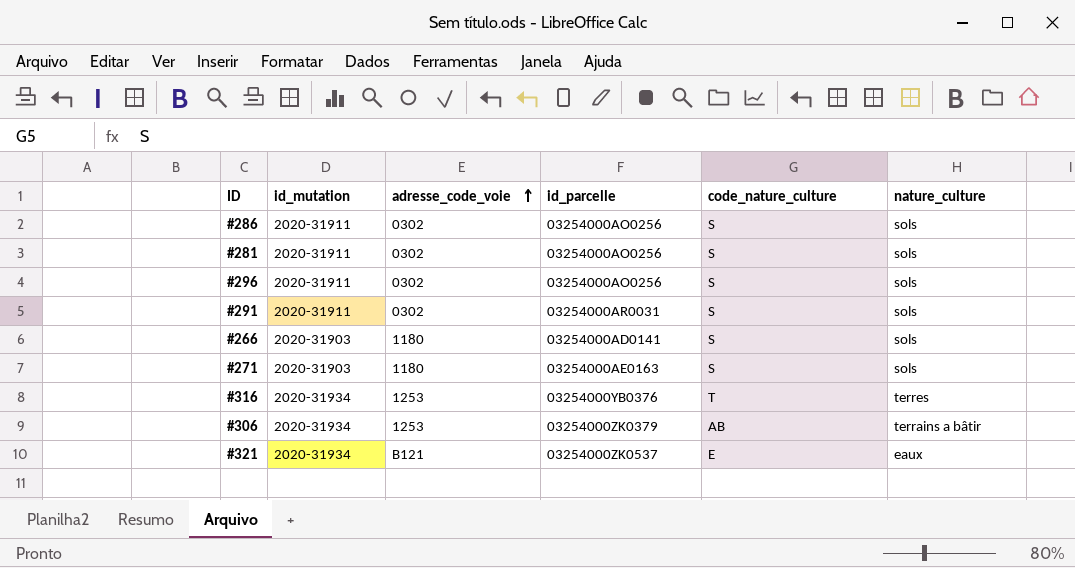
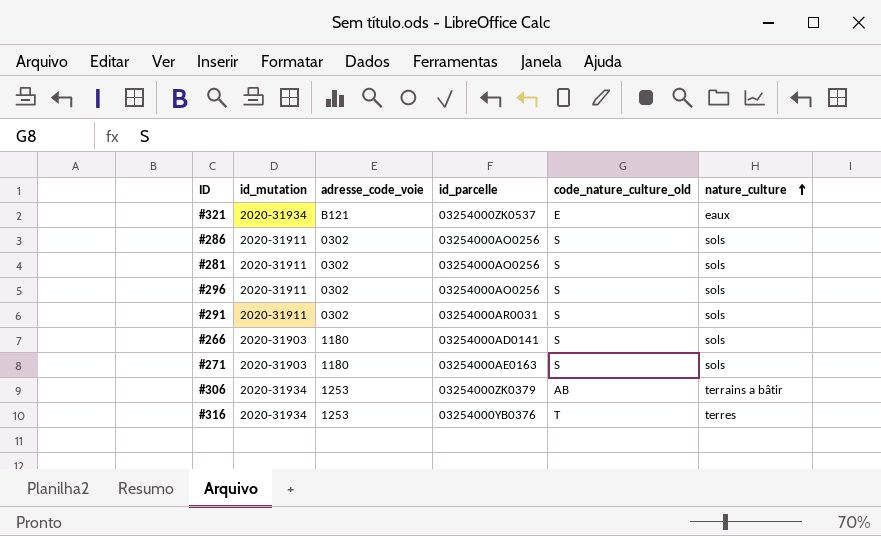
row order: adresse_code_voie ascending -> nature_culture ascending
column name: code_nature_culture -> code_nature_culture_old

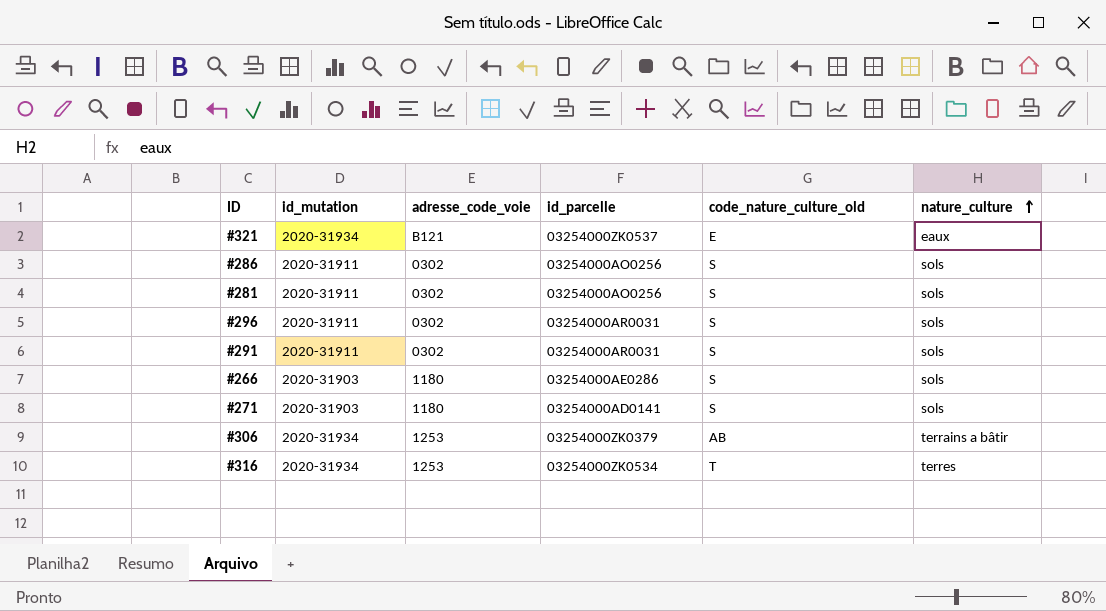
#296 | id_parcelle: 03254000AO0256 -> 03254000AR0031
#266 | id_parcelle: 03254000AD0141 -> 03254000AE0286
#271 | id_parcelle: 03254000AE0163 -> 03254000AD0141
#316 | id_parcelle: 03254000YB0376 -> 03254000ZK0534

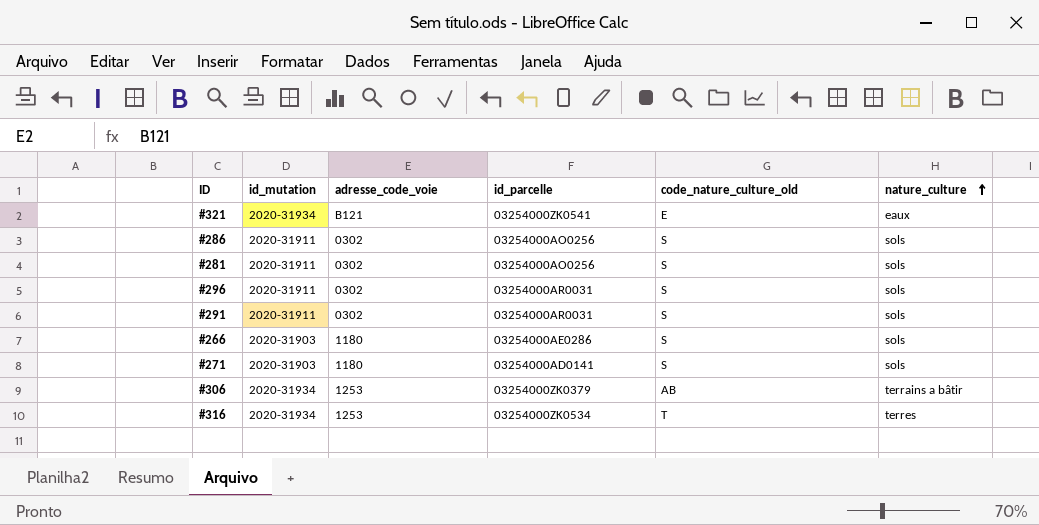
#321 | id_parcelle: 03254000ZK0537 -> 03254000ZK0541

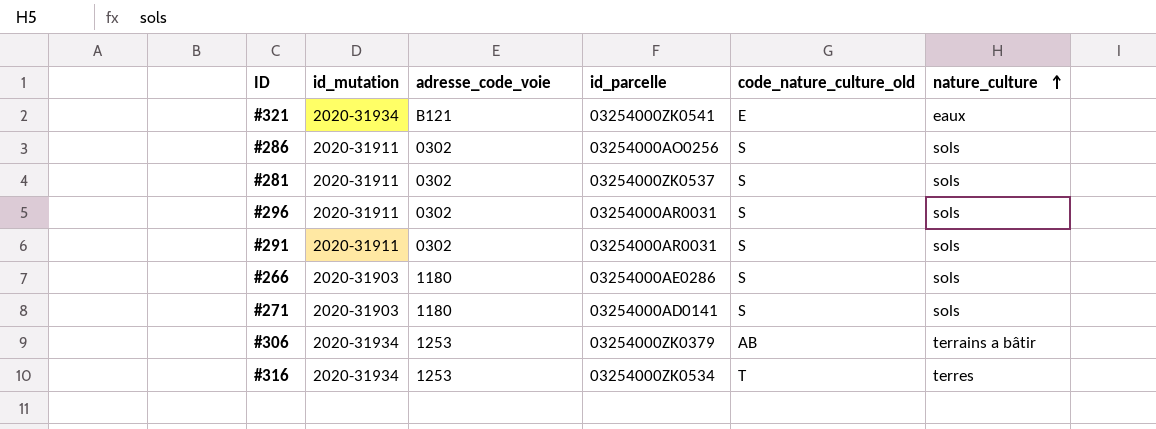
#281 | id_parcelle: 03254000AO0256 -> 03254000ZK0537

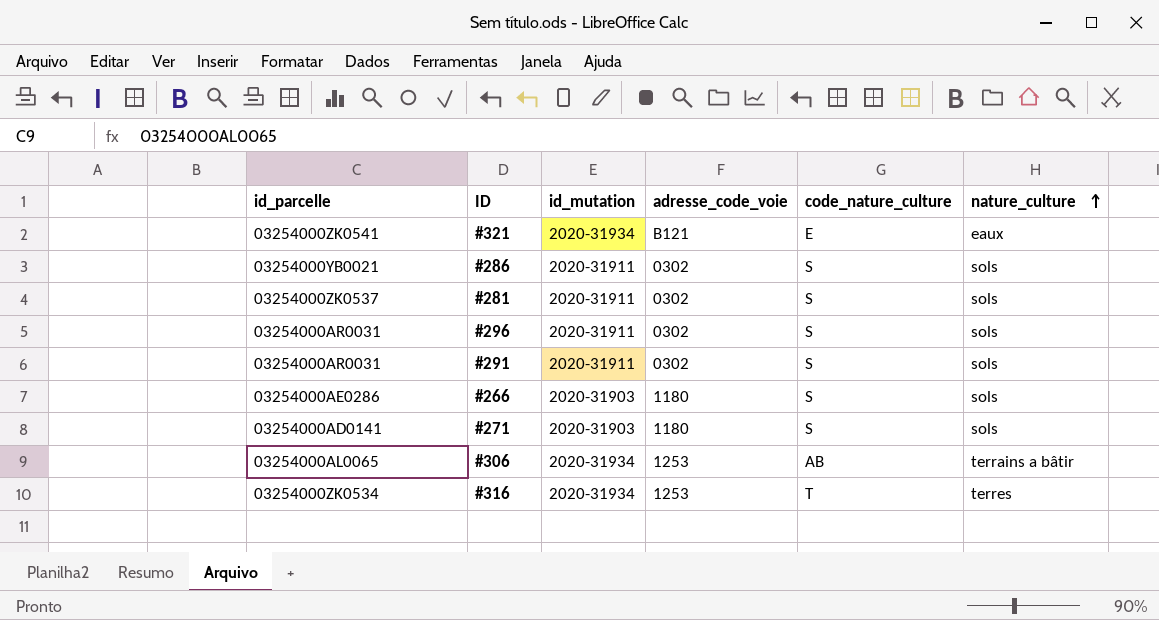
column id_parcelle | position: 4 -> 1
column name: code_nature_culture_old -> code_nature_culture
#286 | id_parcelle: 03254000AO0256 -> 03254000YB0021
#306 | id_parcelle: 03254000ZK0379 -> 03254000AL0065

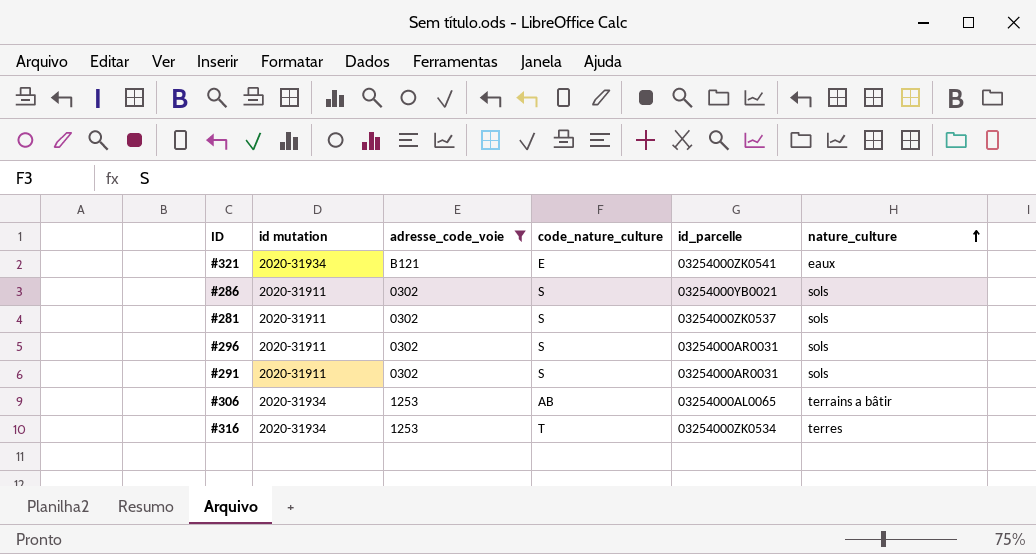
filter: none -> adresse_code_voie != 1180
column name: id_mutation -> id mutation
column id_parcelle | position: 1 -> 5

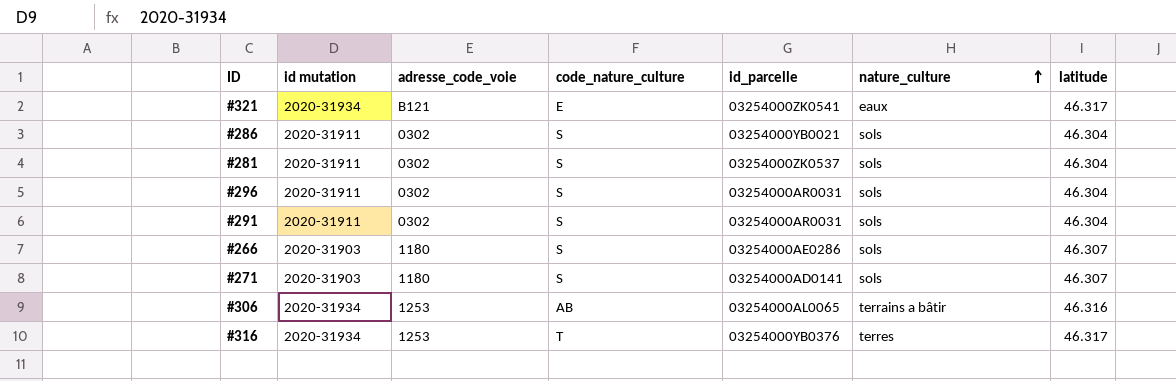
filter: adresse_code_voie != 1180 -> none
column latitude | position: none -> 7
#316 | id_parcelle: 03254000ZK0534 -> 03254000YB0376

